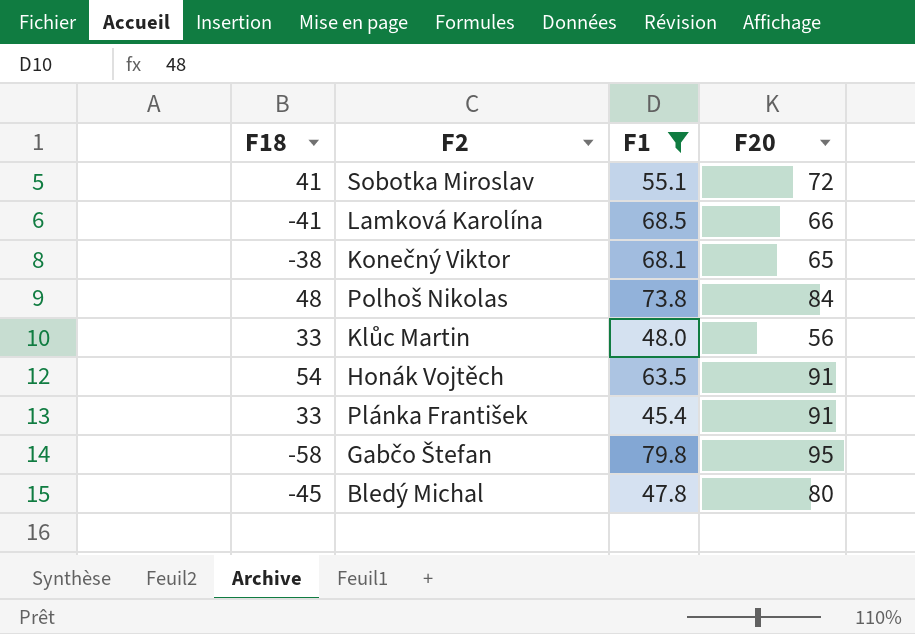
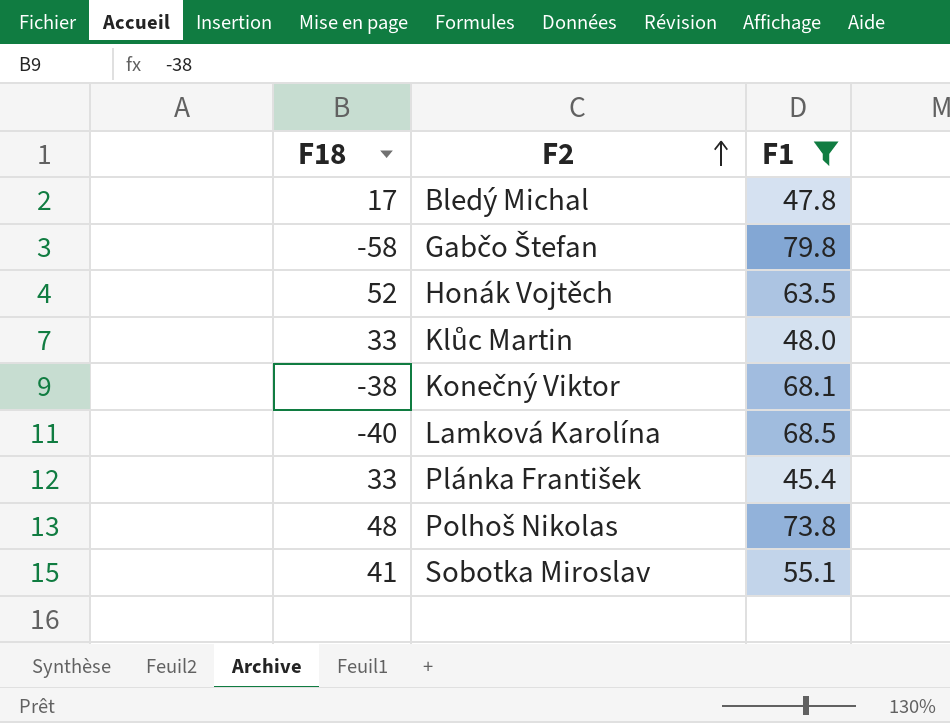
row order: none -> F2 ascending
column F20 | position: 4 -> none
Bledý Michal | F18: -45 -> 17
Honák Vojtěch | F18: 54 -> 52
Lamková Karolína | F18: -41 -> -40

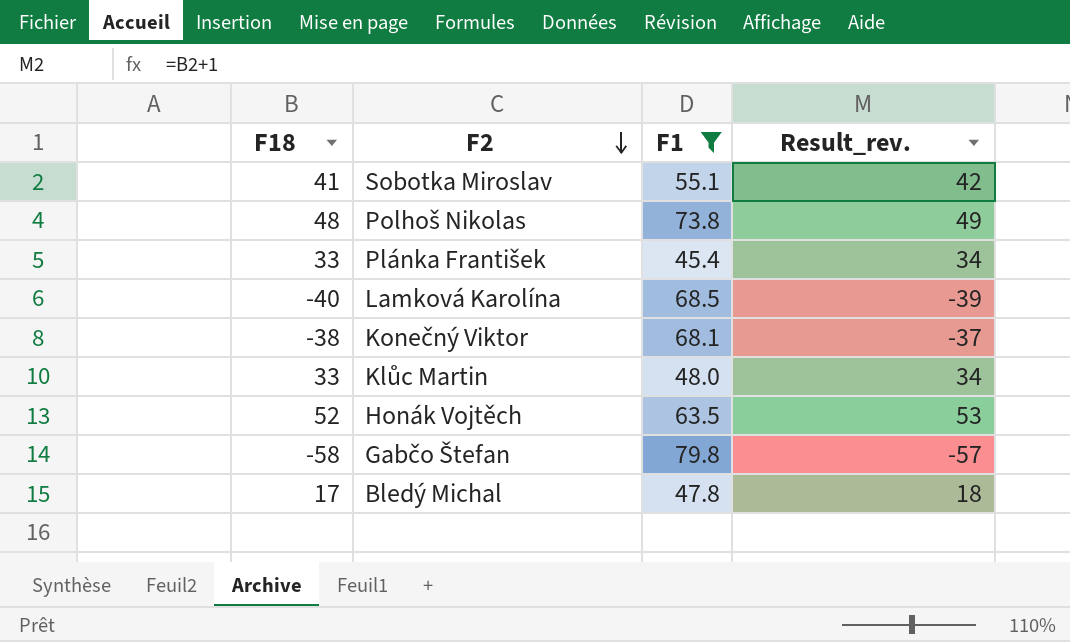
row order: F2 ascending -> F2 descending
column Result_rev. | formula: none -> [F18] + 1

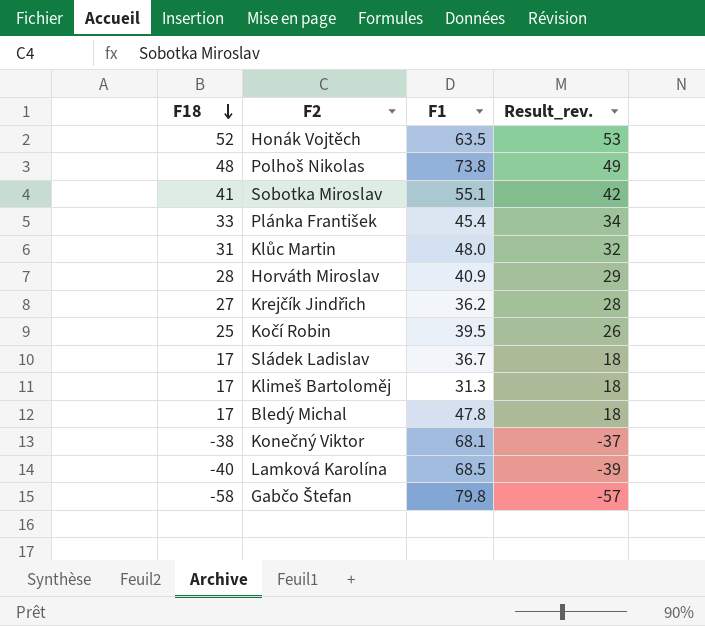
filter: F1 >= 45.4 -> none
row order: F2 descending -> F18 descending
Klůc Martin | F18: 33 -> 31
Klůc Martin | Result_rev.: 34 -> 32

